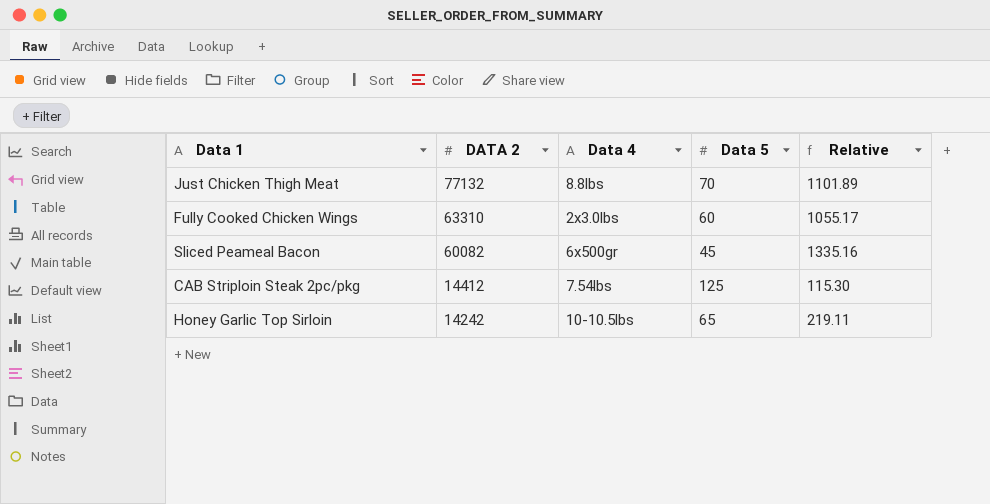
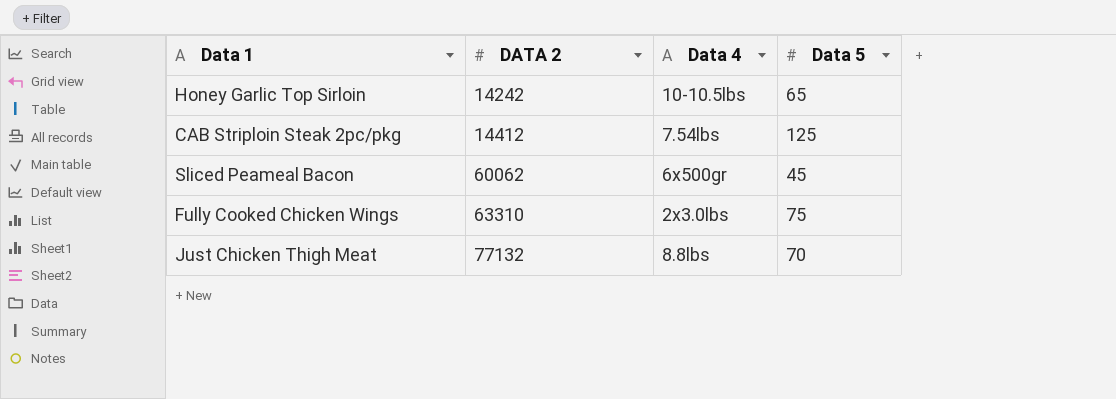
row order: DATA 2 descending -> DATA 2 ascending
column Relative | formula: [DATA 2] / [Data 5] -> none
Sliced Peameal Bacon | DATA 2: 60082 -> 60062
Fully Cooked Chicken Wings | Data 5: 60 -> 75

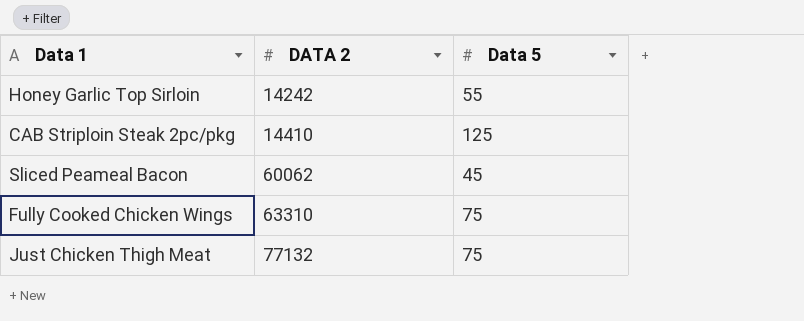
column Data 4 | position: 3 -> none
Honey Garlic Top Sirloin | Data 5: 65 -> 55
CAB Striploin Steak 2pc/pkg | DATA 2: 14412 -> 14410
Just Chicken Thigh Meat | Data 5: 70 -> 75

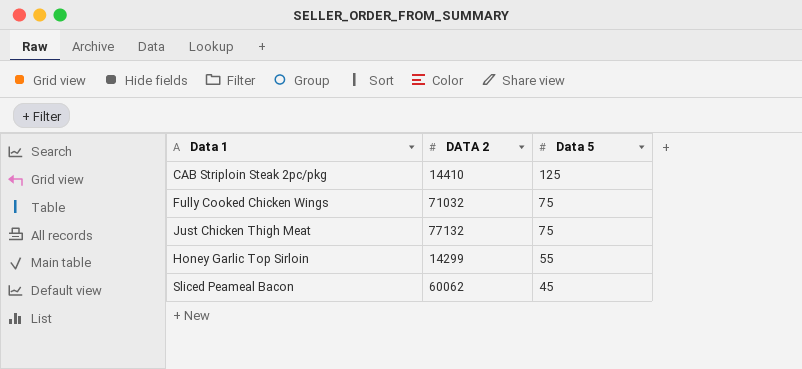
row order: DATA 2 ascending -> Data 5 descending
Fully Cooked Chicken Wings | DATA 2: 63310 -> 71032
Honey Garlic Top Sirloin | DATA 2: 14242 -> 14299

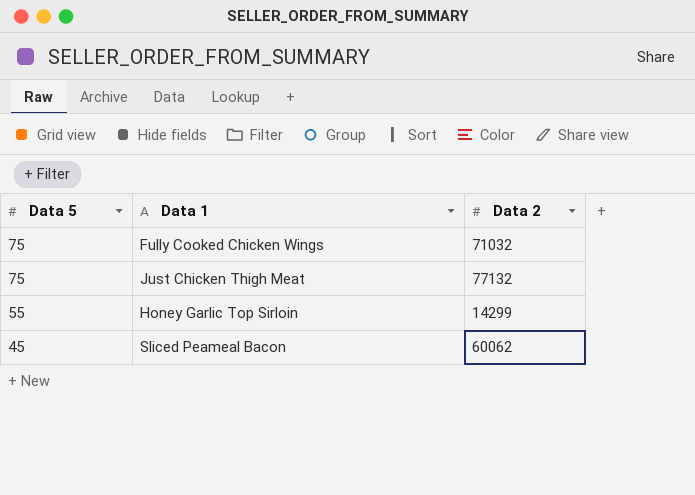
column Data 5 | position: 3 -> 1
column name: DATA 2 -> Data 2
row CAB Striploin Steak 2pc/pkg: 14410 | 125 -> none

